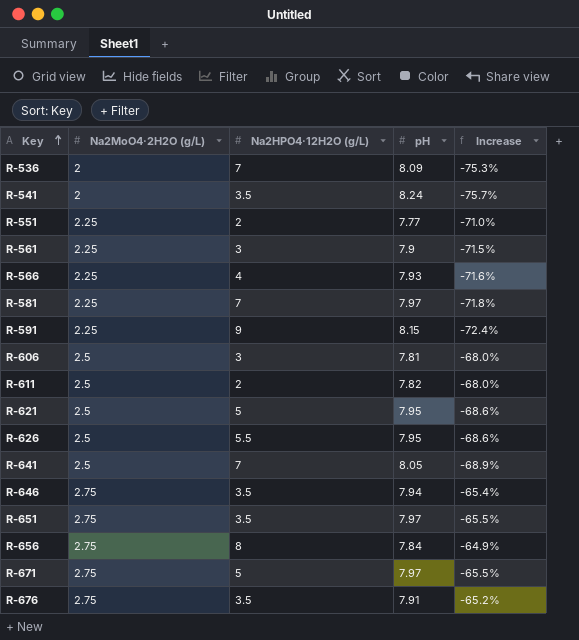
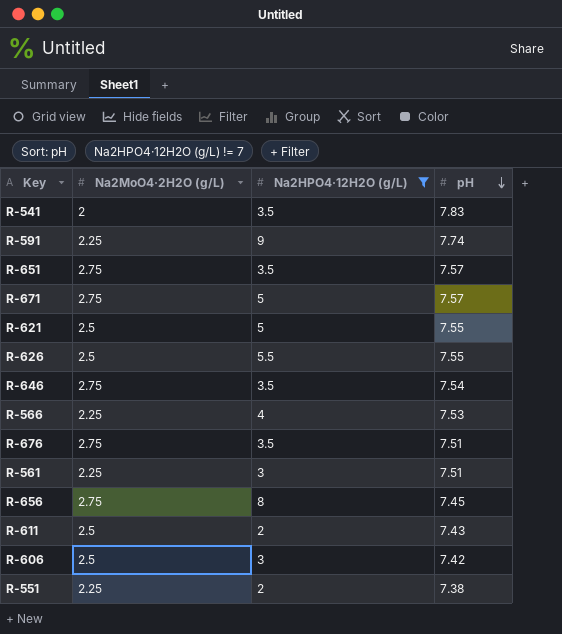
filter: none -> Na2HPO4·12H2O (g/L) != 7
row order: Key ascending -> pH descending
column Increase | formula: ([Na2MoO4·2H2O (g/L)] - [pH]) / [pH] -> none
R-541 | pH: 8.24 -> 7.83
R-591 | pH: 8.15 -> 7.74
R-651 | pH: 7.97 -> 7.57
R-671 | pH: 7.97 -> 7.57
R-621 | pH: 7.95 -> 7.55
R-626 | pH: 7.95 -> 7.55
R-646 | pH: 7.94 -> 7.54
R-566 | pH: 7.93 -> 7.53
R-676 | pH: 7.91 -> 7.51
R-561 | pH: 7.9 -> 7.51
R-656 | pH: 7.84 -> 7.45
R-611 | pH: 7.82 -> 7.43
R-606 | pH: 7.81 -> 7.42
R-551 | pH: 7.77 -> 7.38

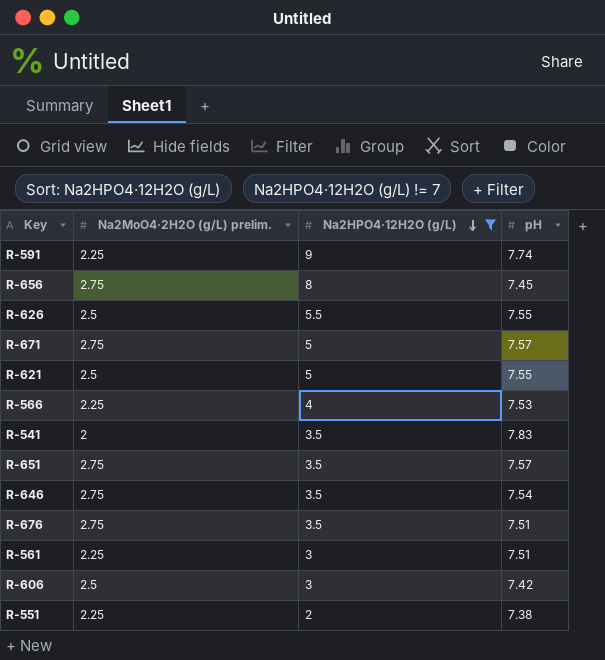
row order: pH descending -> Na2HPO4·12H2O (g/L) descending
column name: Na2MoO4·2H2O (g/L) -> Na2MoO4·2H2O (g/L) prelim.
row R-611: 2.5 | 2 | 7.43 -> none

